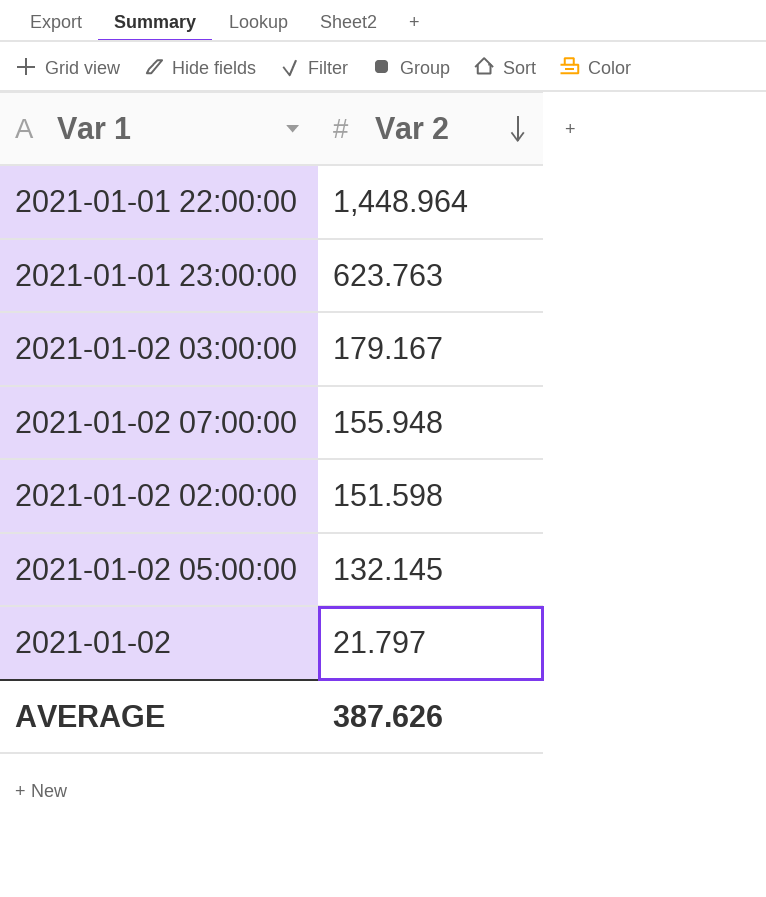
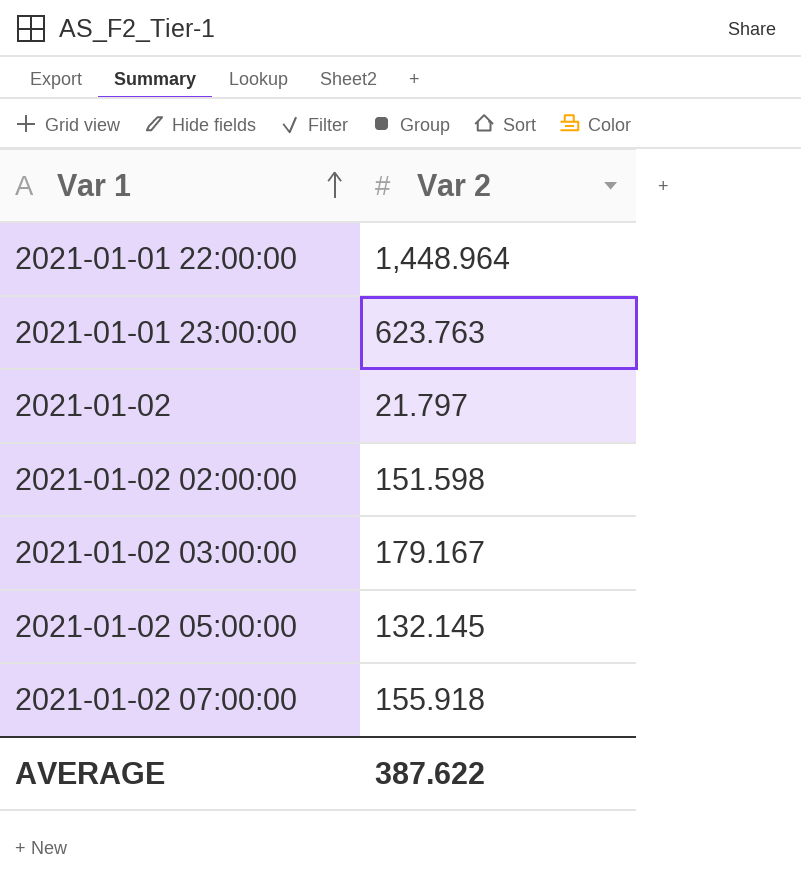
row order: Var 2 descending -> Var 1 ascending
2021-01-02 07:00:00 | Var 2: 155.948 -> 155.918
AVERAGE | Var 2: 387.626 -> 387.622

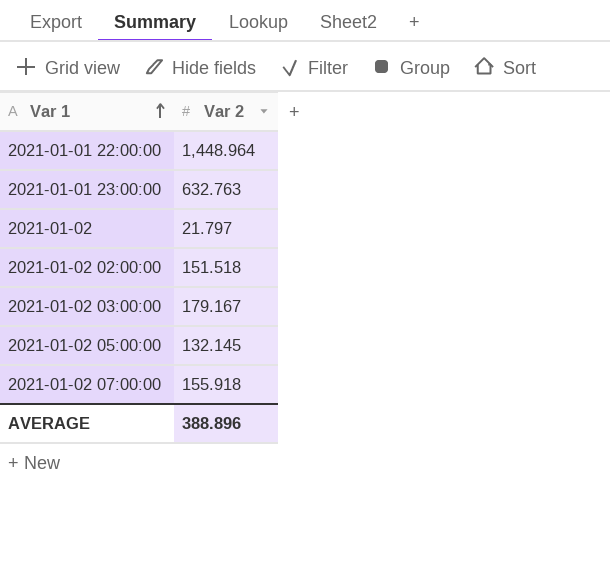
2021-01-01 23:00:00 | Var 2: 623.763 -> 632.763
2021-01-02 02:00:00 | Var 2: 151.598 -> 151.518
AVERAGE | Var 2: 387.622 -> 388.896

